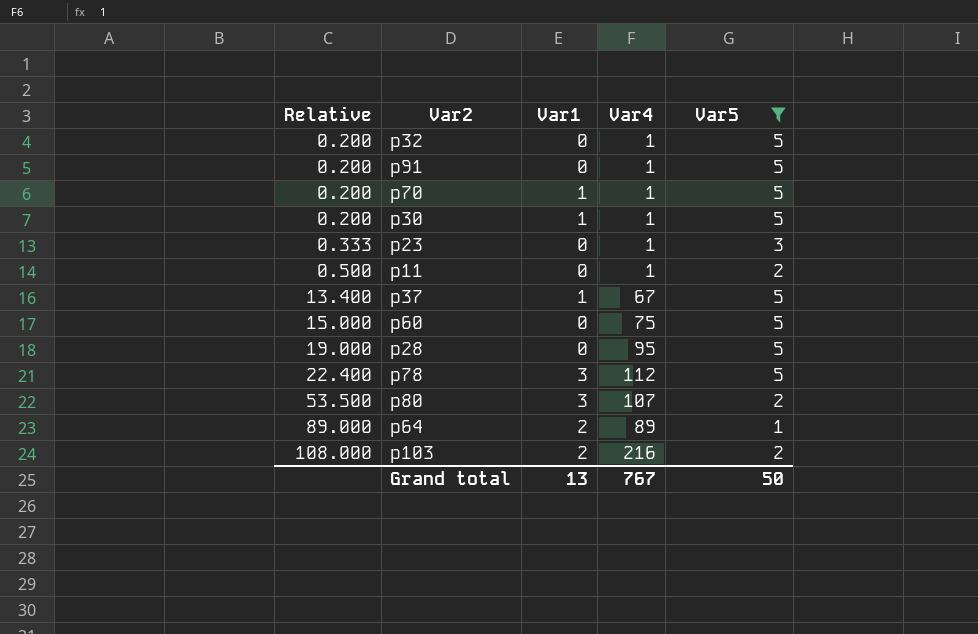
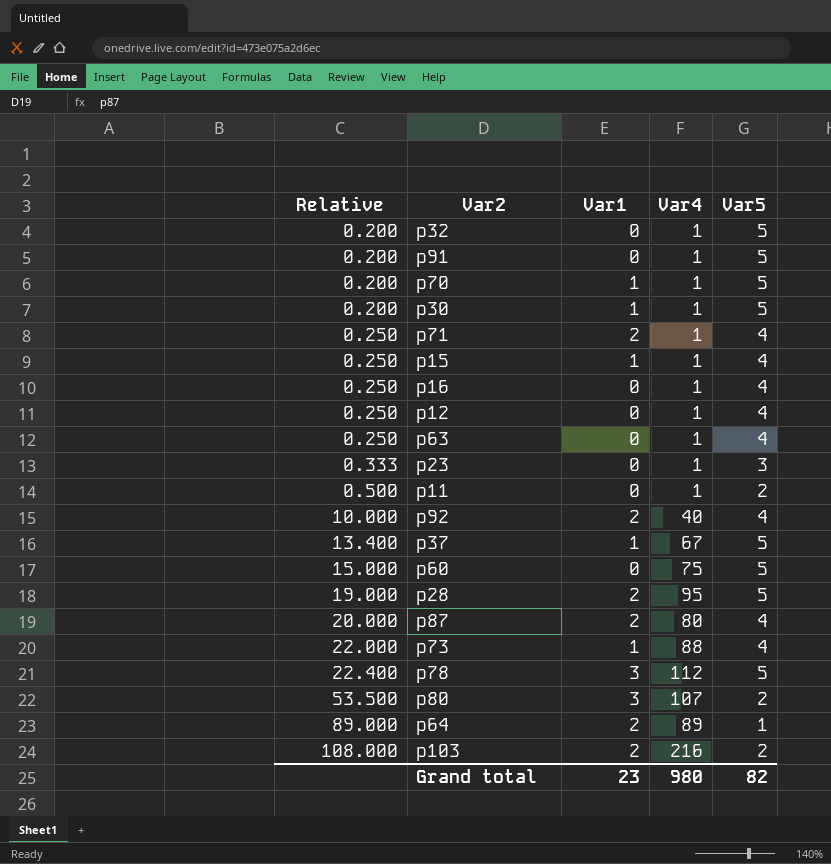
filter: Var5 != 4 -> none
p28 | Var1: 0 -> 2
Grand total | Var1: 13 -> 23
Grand total | Var4: 767 -> 980
Grand total | Var5: 50 -> 82

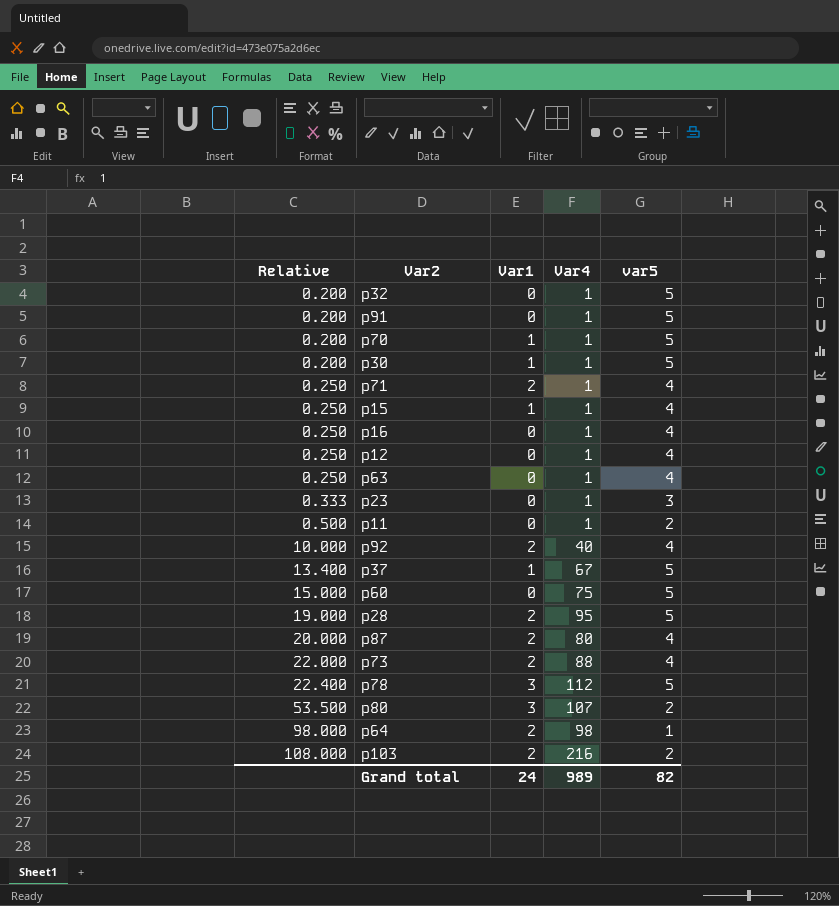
column name: Var5 -> var5
p73 | Var1: 1 -> 2
p64 | Relative: 89.000 -> 98.000
p64 | Var4: 89 -> 98
Grand total | Var1: 23 -> 24
Grand total | Var4: 980 -> 989

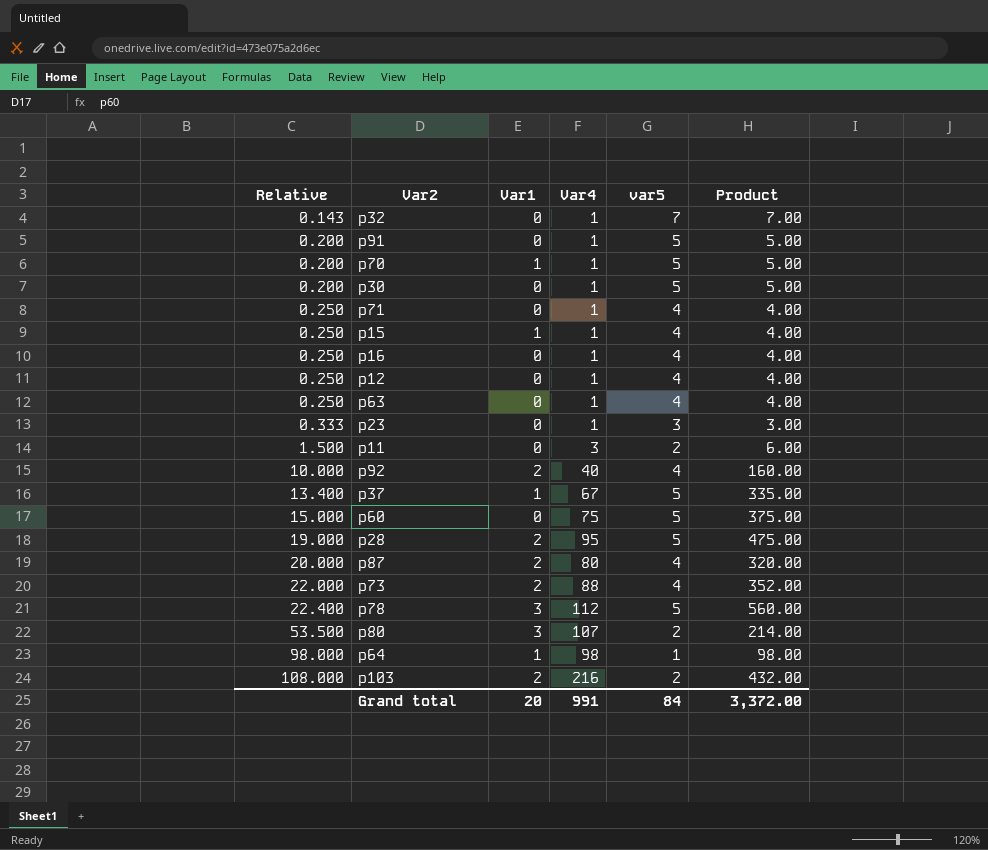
column Product | formula: none -> [Var4] * [var5]
p32 | Relative: 0.200 -> 0.143
p32 | var5: 5 -> 7
p30 | Var1: 1 -> 0
p71 | Var1: 2 -> 0
p11 | Relative: 0.500 -> 1.500
p11 | Var4: 1 -> 3
p64 | Var1: 2 -> 1
Grand total | Var1: 24 -> 20
Grand total | Var4: 989 -> 991
Grand total | var5: 82 -> 84

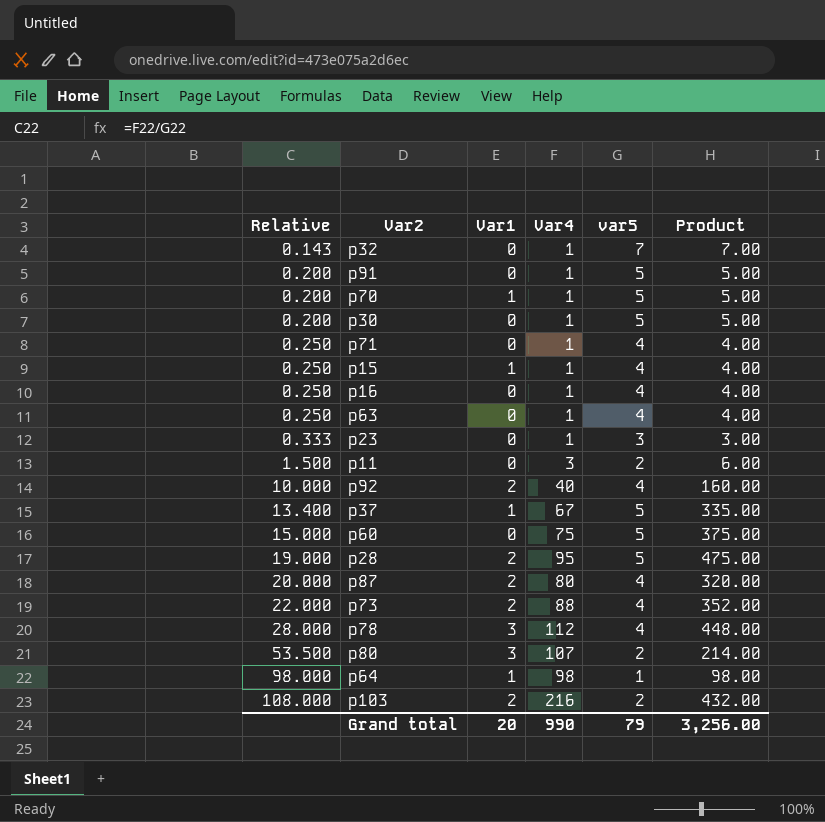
row p12: 0.250 | 0 | 1 | 4 | 4.00 -> none
p78 | Relative: 22.400 -> 28.000
p78 | var5: 5 -> 4
p78 | Product: 560.00 -> 448.00
Grand total | Var4: 991 -> 990
Grand total | var5: 84 -> 79
Grand total | Product: 3,372.00 -> 3,256.00

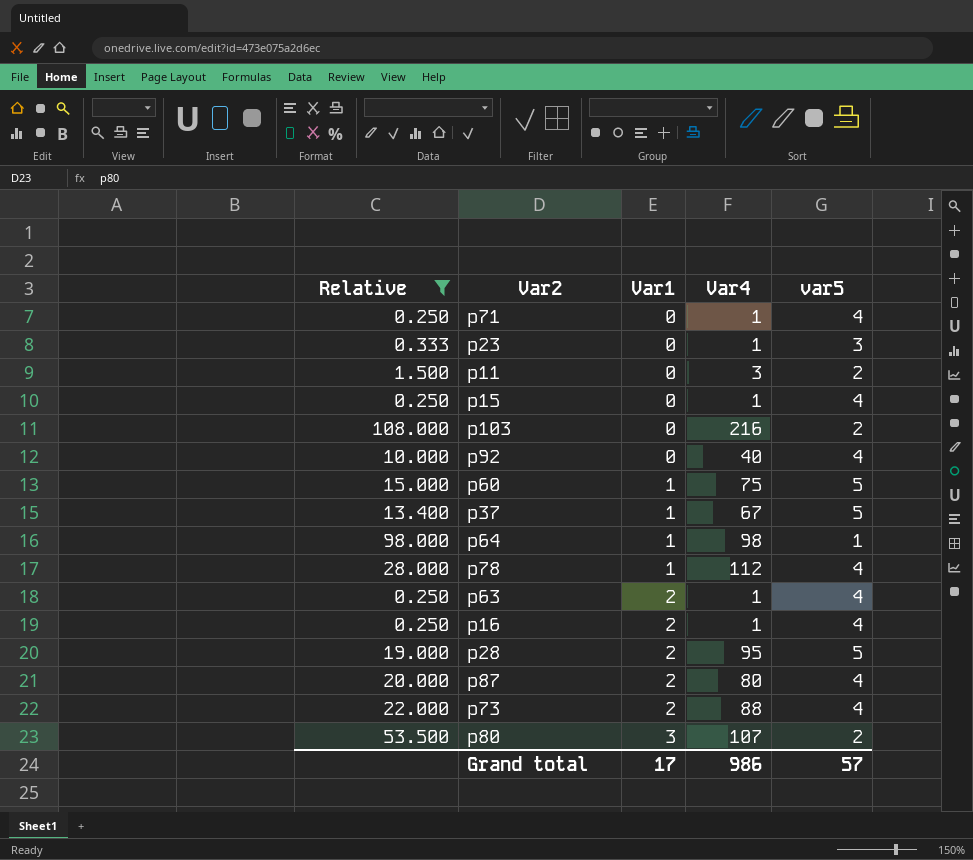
filter: none -> Relative >= 0.250
row order: Relative ascending -> Var1 ascending
column Product | formula: [Var4] * [var5] -> none
p15 | Var1: 1 -> 0
p103 | Var1: 2 -> 0
p92 | Var1: 2 -> 0
p60 | Var1: 0 -> 1
p78 | Var1: 3 -> 1
p63 | Var1: 0 -> 2
p16 | Var1: 0 -> 2
Grand total | Var1: 20 -> 17
Grand total | Var4: 990 -> 986
Grand total | var5: 79 -> 57

